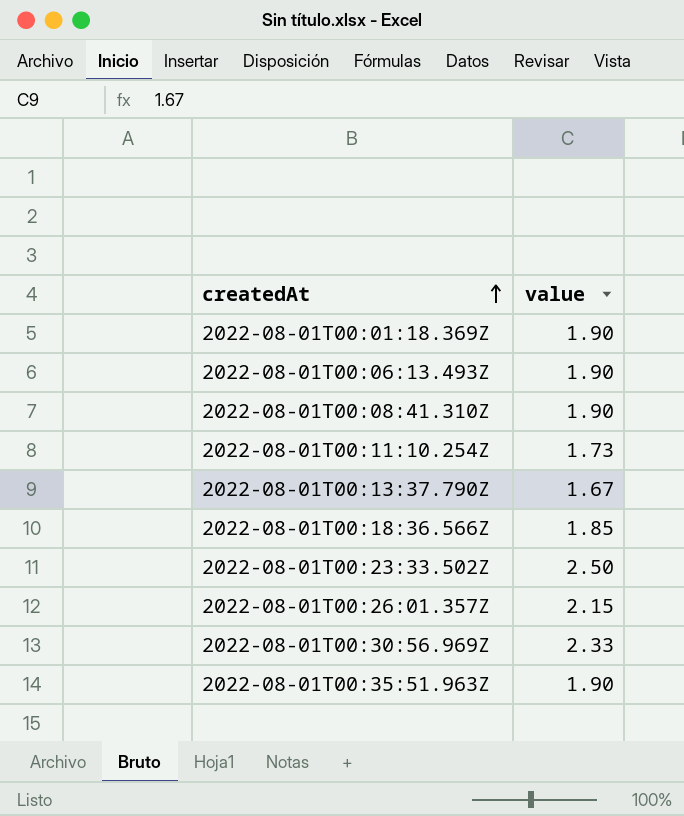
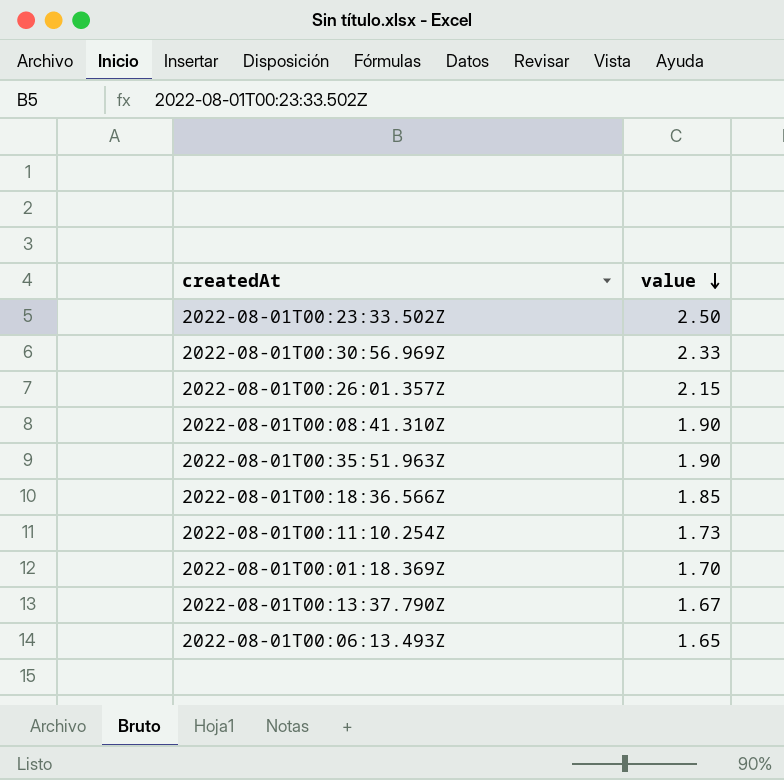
row order: createdAt ascending -> value descending
2022-08-01T00:01:18.369Z | value: 1.90 -> 1.70
2022-08-01T00:06:13.493Z | value: 1.90 -> 1.65

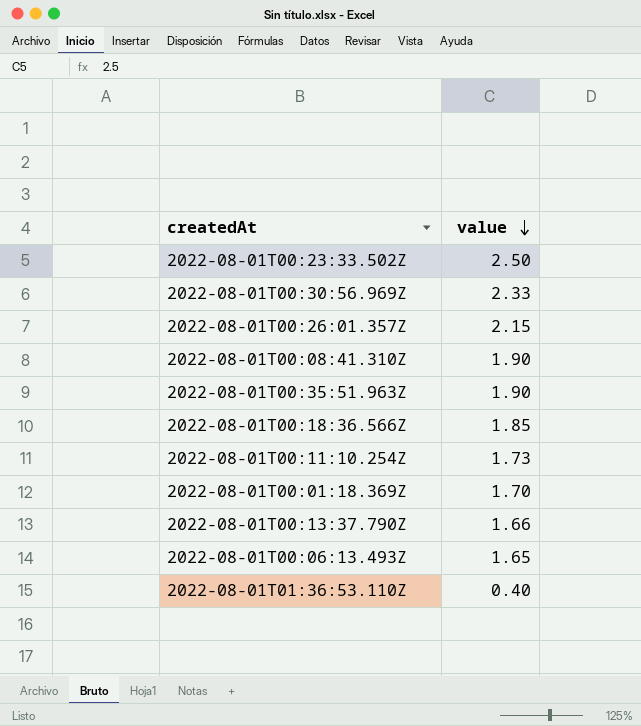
2022-08-01T00:13:37.790Z | value: 1.67 -> 1.66
row 2022-08-01T01:36:53.110Z: none -> 0.40

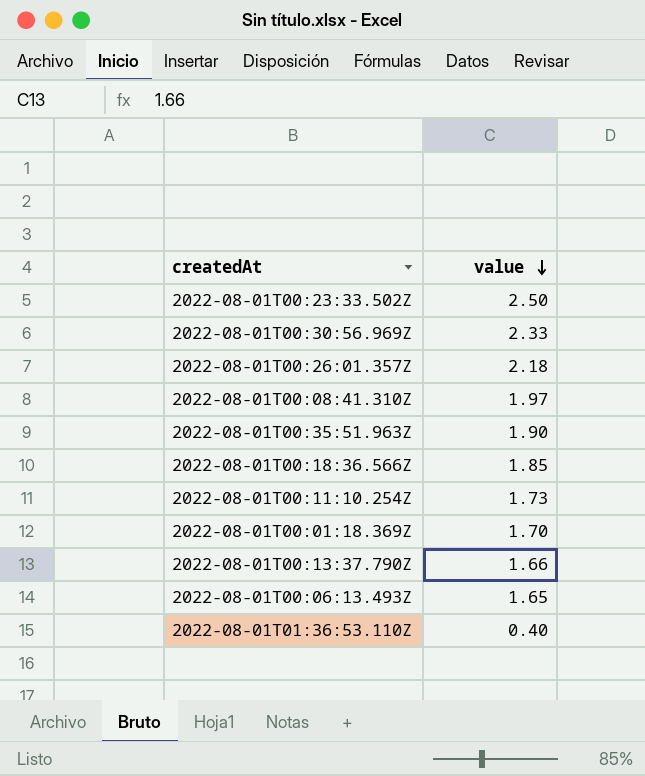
2022-08-01T00:26:01.357Z | value: 2.15 -> 2.18
2022-08-01T00:08:41.310Z | value: 1.90 -> 1.97

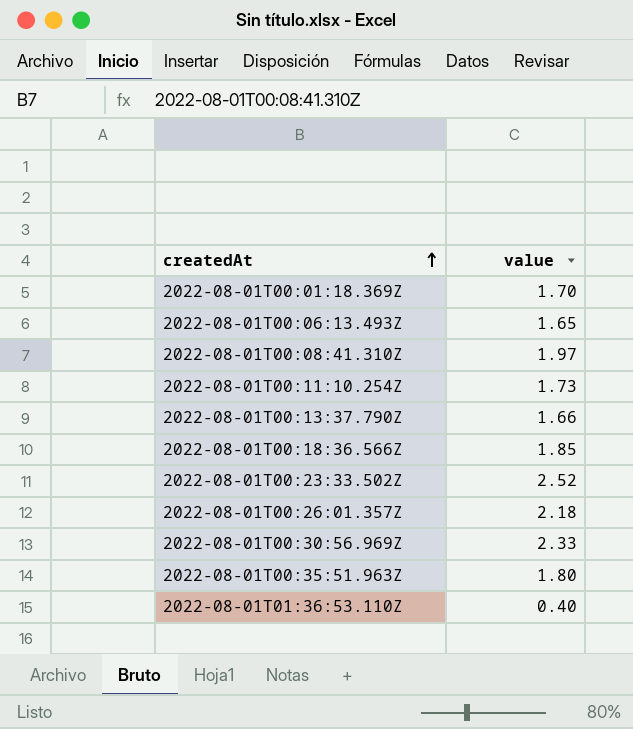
row order: value descending -> createdAt ascending
2022-08-01T00:23:33.502Z | value: 2.50 -> 2.52
2022-08-01T00:35:51.963Z | value: 1.90 -> 1.80

